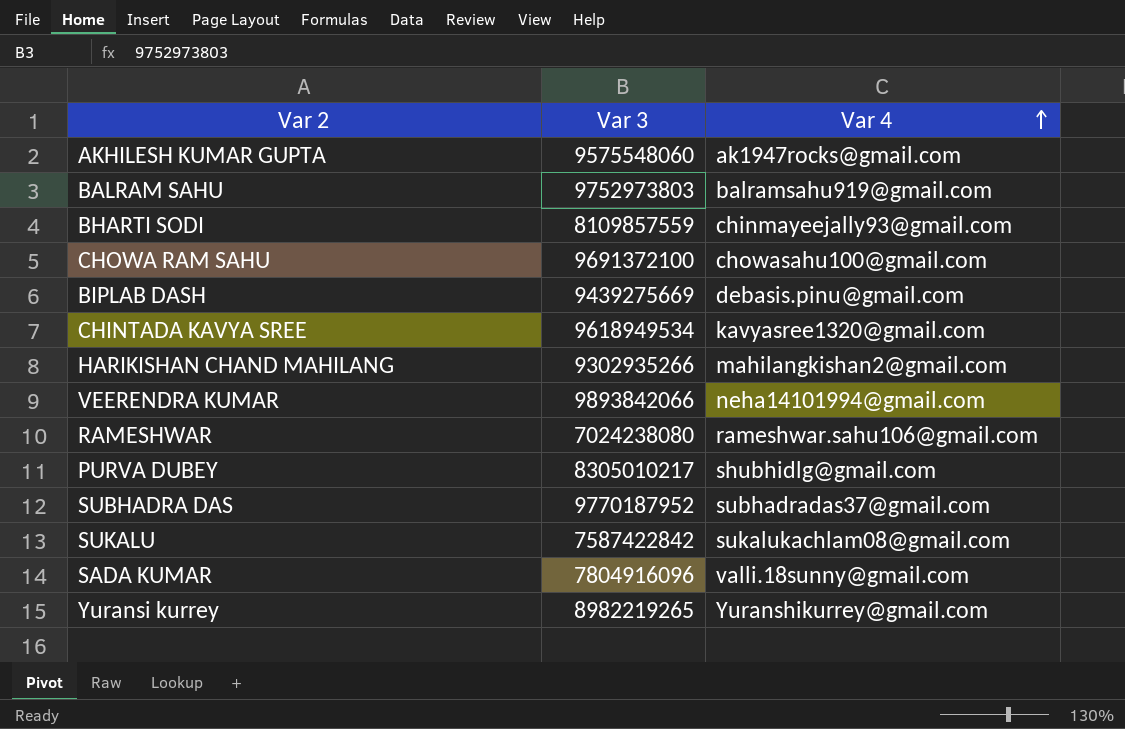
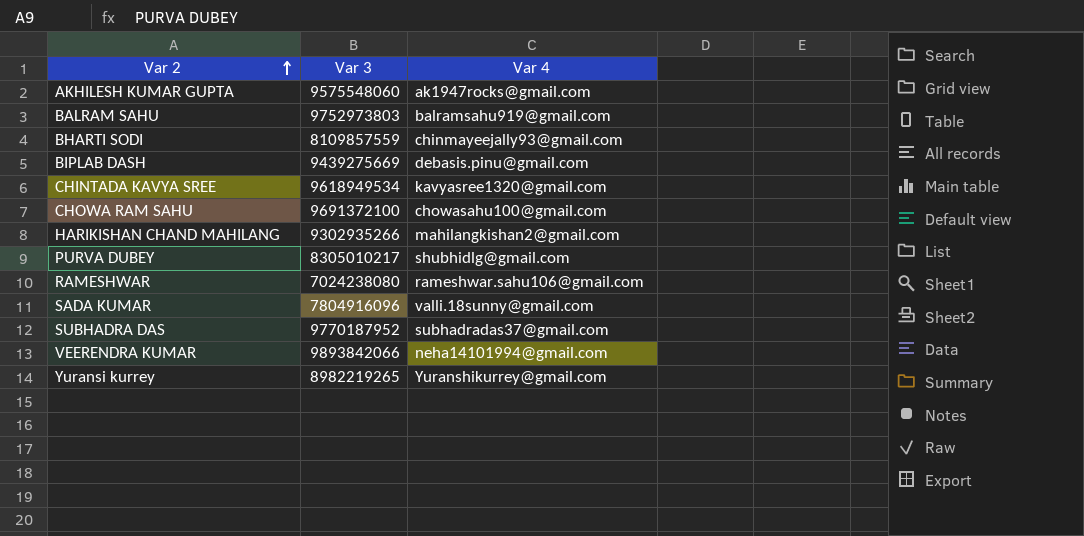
row order: Var 4 ascending -> Var 2 ascending
row SUKALU: 7587422842 | sukalukachlam08@gmail.com -> none

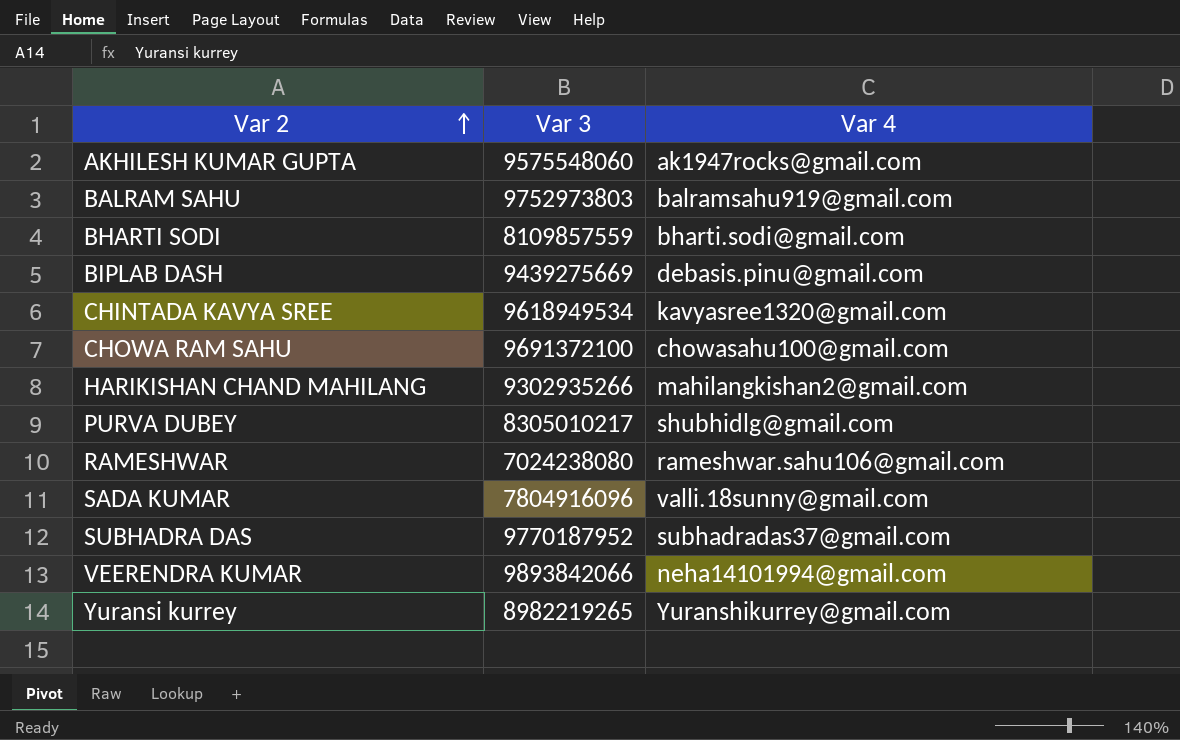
BHARTI SODI | Var 4: chinmayeejally93@gmail.com -> bharti.sodi@gmail.com

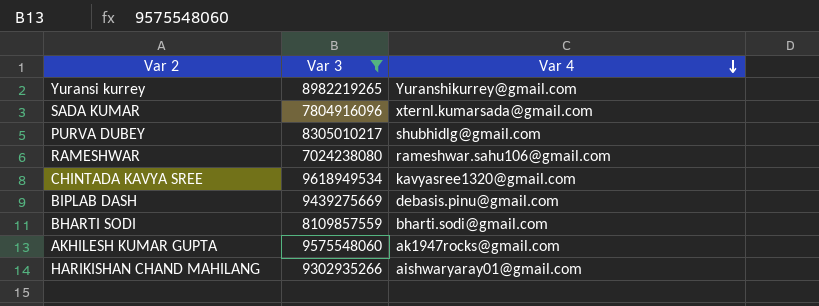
filter: none -> Var 3 <= 9618949534
row order: Var 2 ascending -> Var 4 descending
SADA KUMAR | Var 4: valli.18sunny@gmail.com -> xternl.kumarsada@gmail.com
HARIKISHAN CHAND MAHILANG | Var 4: mahilangkishan2@gmail.com -> aishwaryaray01@gmail.com

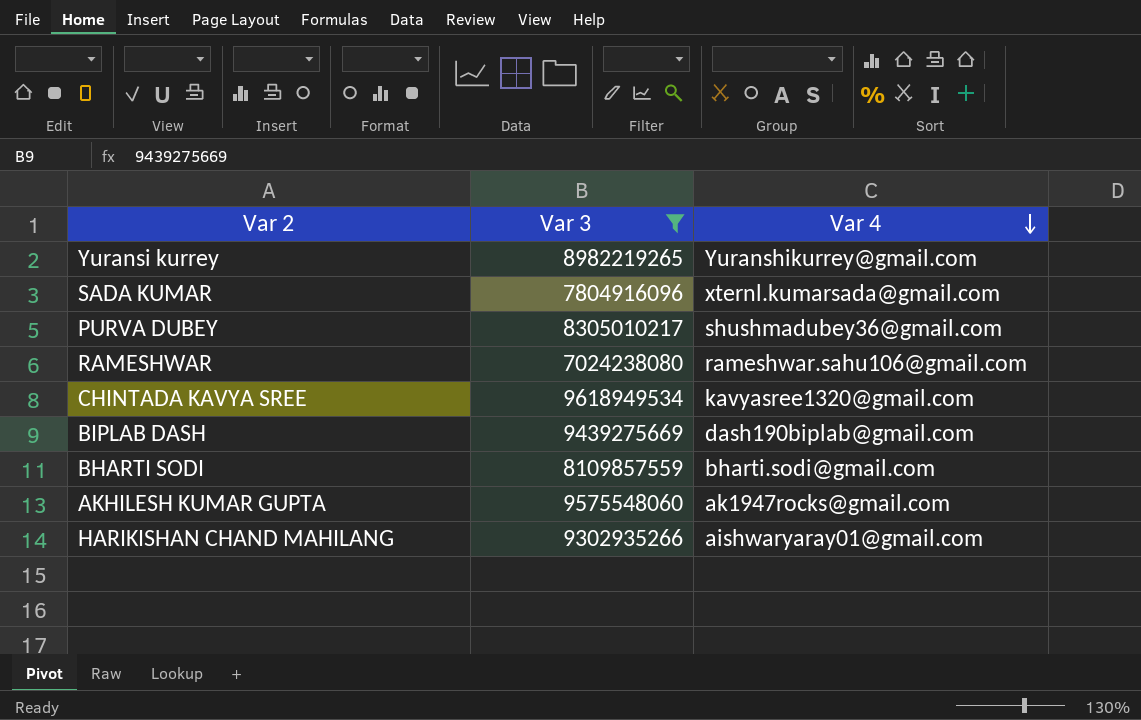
PURVA DUBEY | Var 4: shubhidlg@gmail.com -> shushmadubey36@gmail.com
BIPLAB DASH | Var 4: debasis.pinu@gmail.com -> dash190biplab@gmail.com

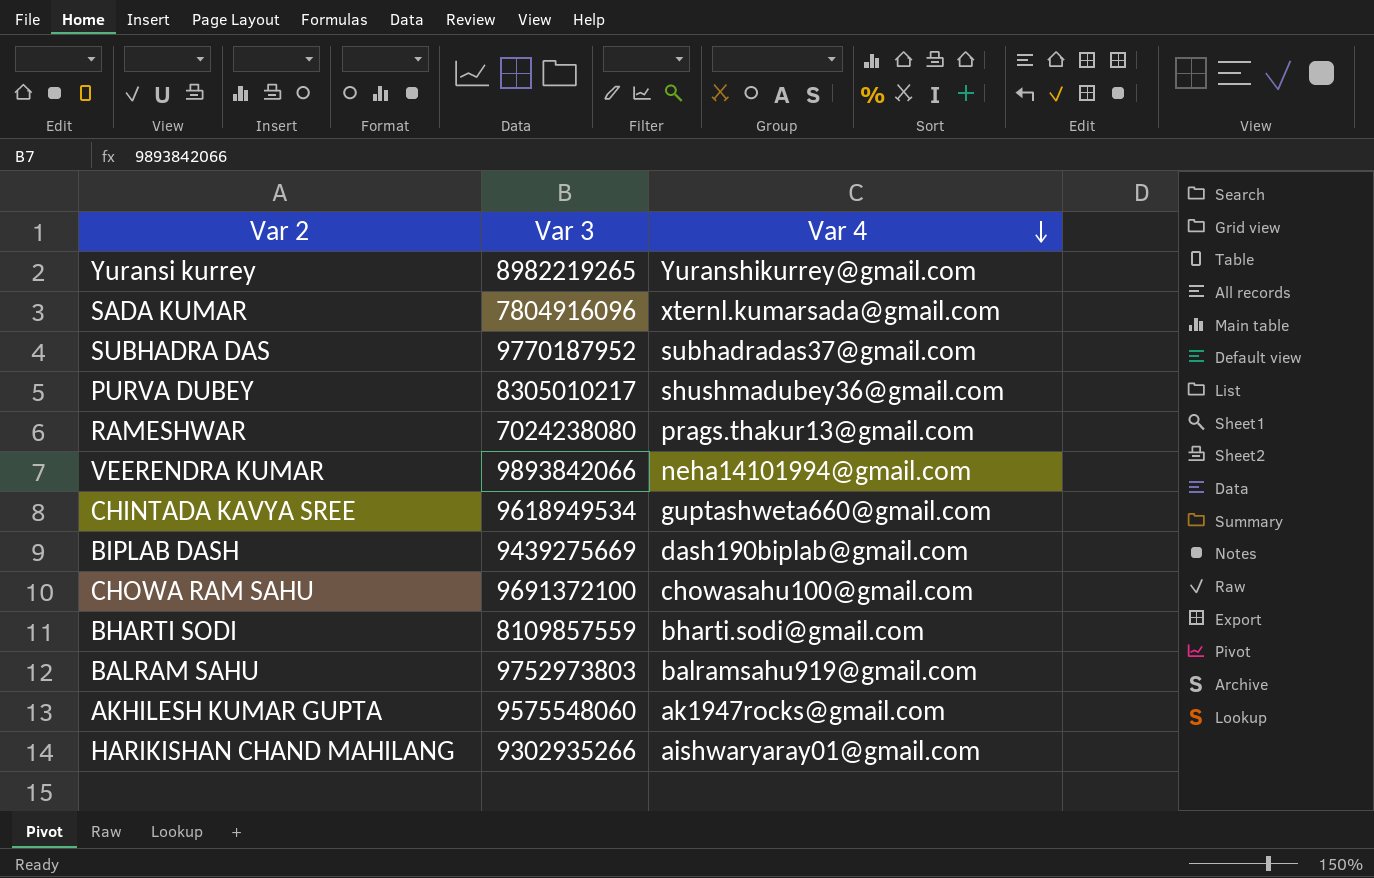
filter: Var 3 <= 9618949534 -> none
RAMESHWAR | Var 4: rameshwar.sahu106@gmail.com -> prags.thakur13@gmail.com
CHINTADA KAVYA SREE | Var 4: kavyasree1320@gmail.com -> guptashweta660@gmail.com

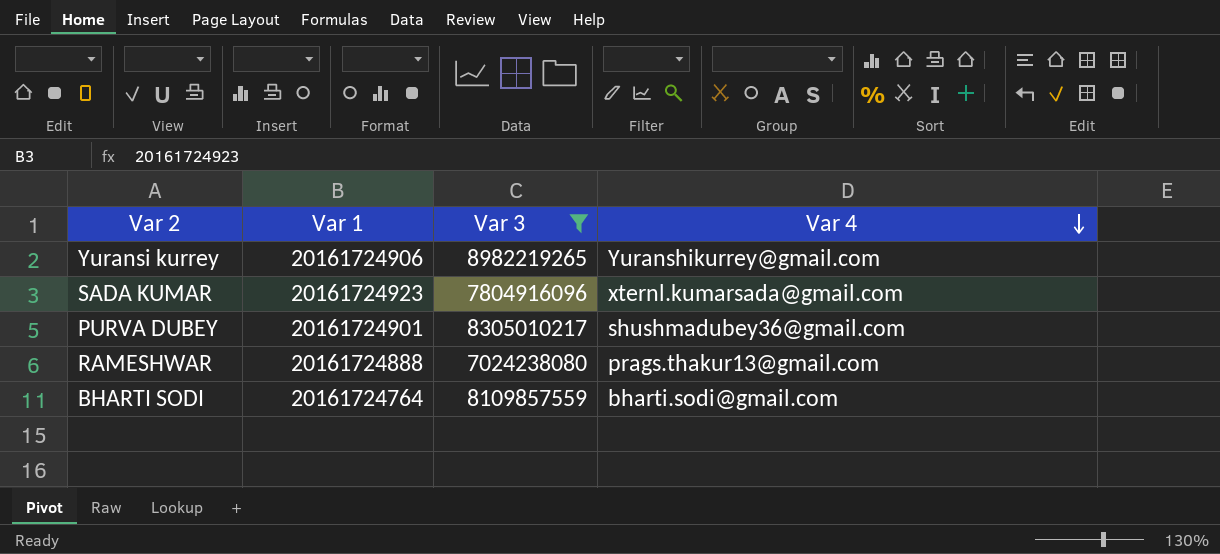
filter: none -> Var 3 <= 8982219265
column Var 1 | position: none -> 2

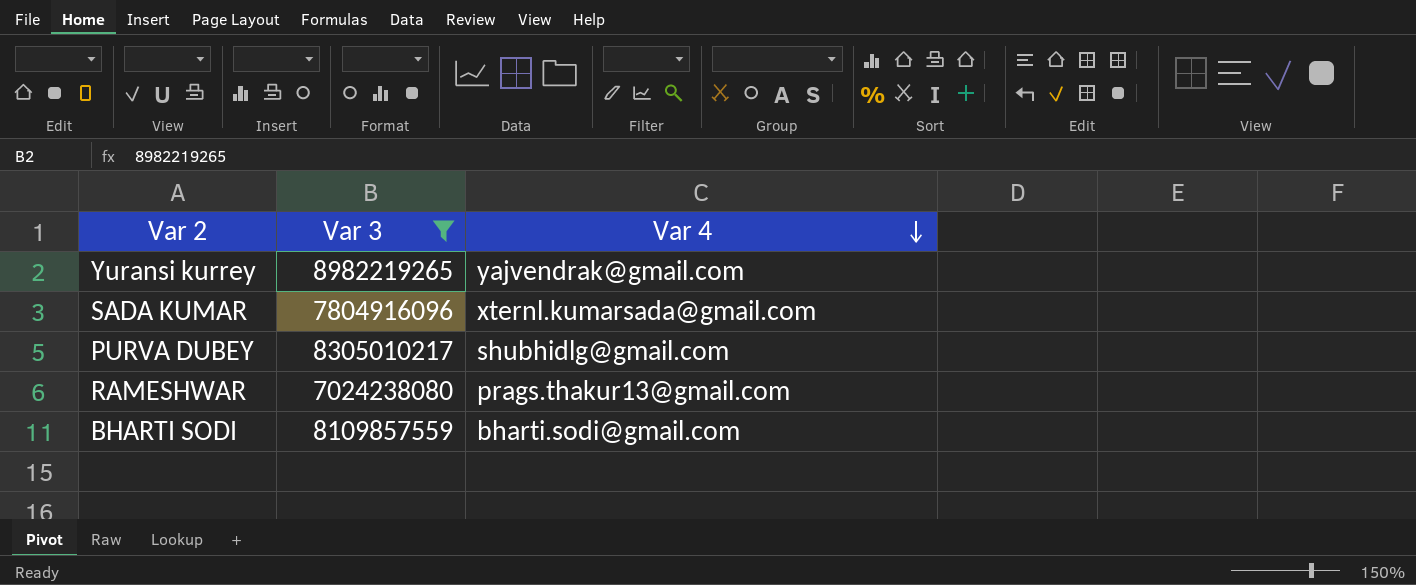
column Var 1 | position: 2 -> none
Yuransi kurrey | Var 4: Yuranshikurrey@gmail.com -> yajvendrak@gmail.com
PURVA DUBEY | Var 4: shushmadubey36@gmail.com -> shubhidlg@gmail.com

